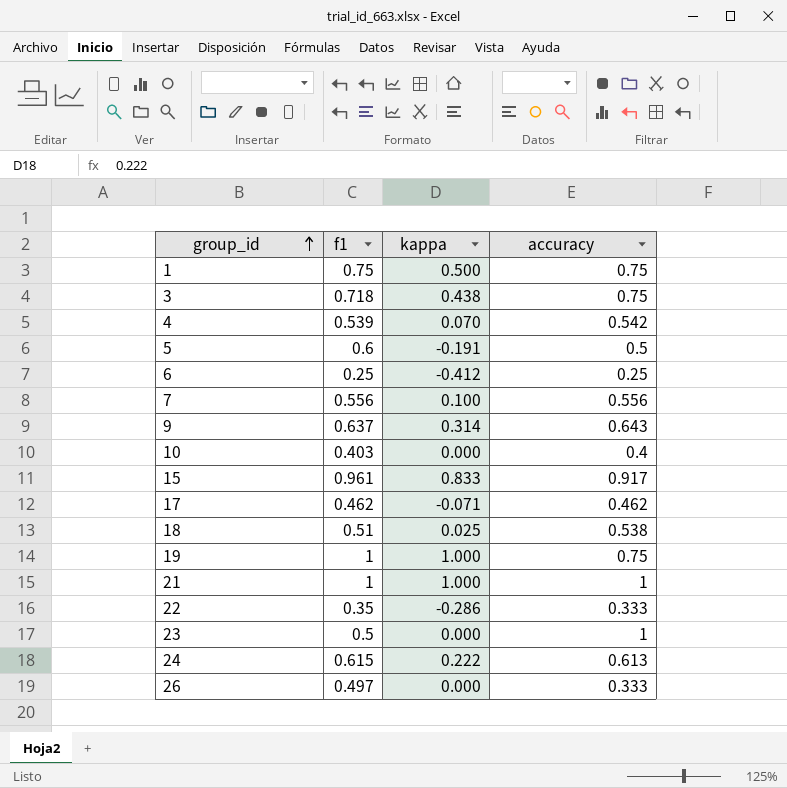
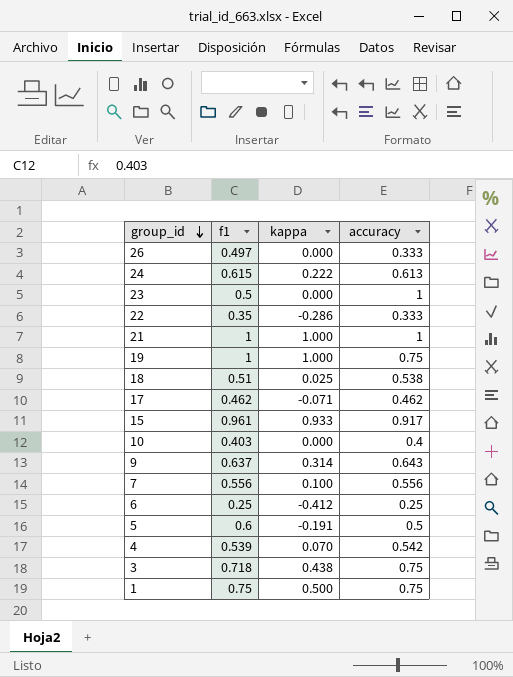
row order: group_id ascending -> group_id descending
15 | kappa: 0.833 -> 0.933

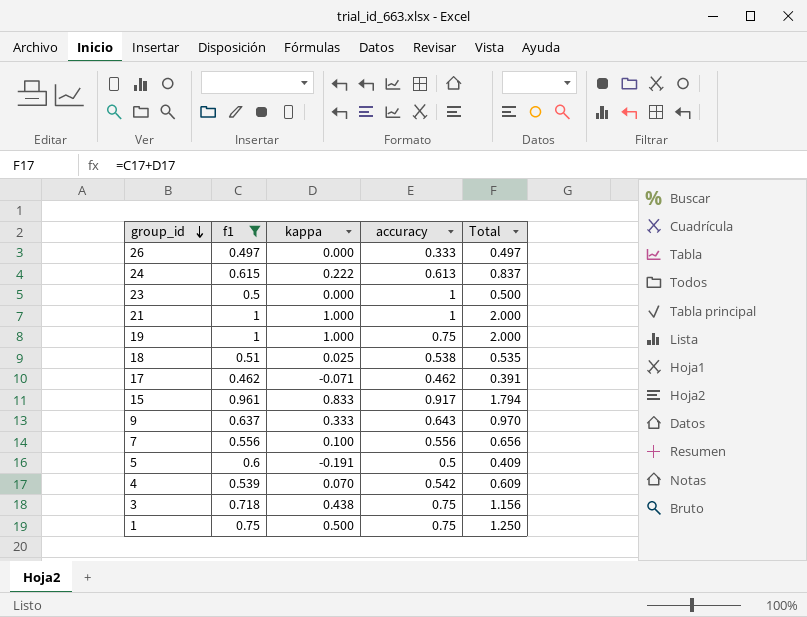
filter: none -> f1 >= 0.462
column Total | formula: none -> [f1] + [kappa]
15 | kappa: 0.933 -> 0.833
9 | kappa: 0.314 -> 0.333

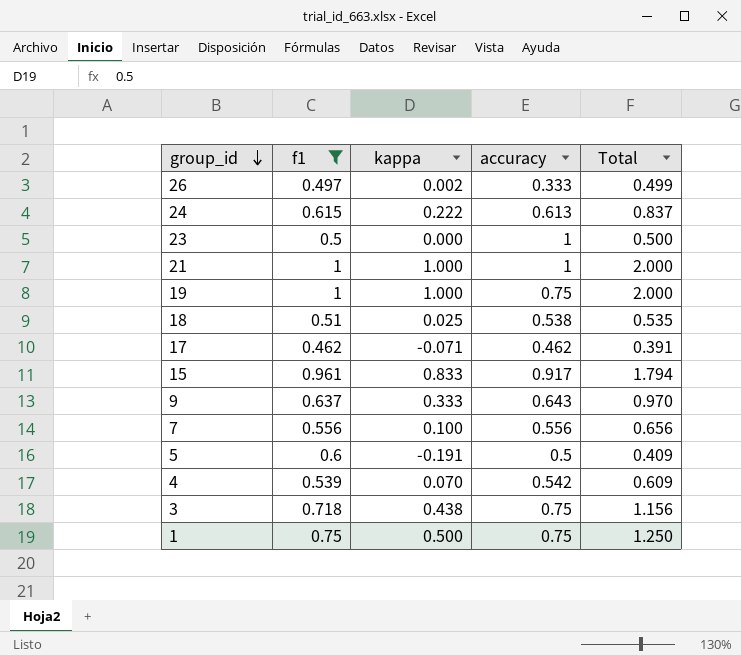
26 | kappa: 0.000 -> 0.002
26 | Total: 0.497 -> 0.499

